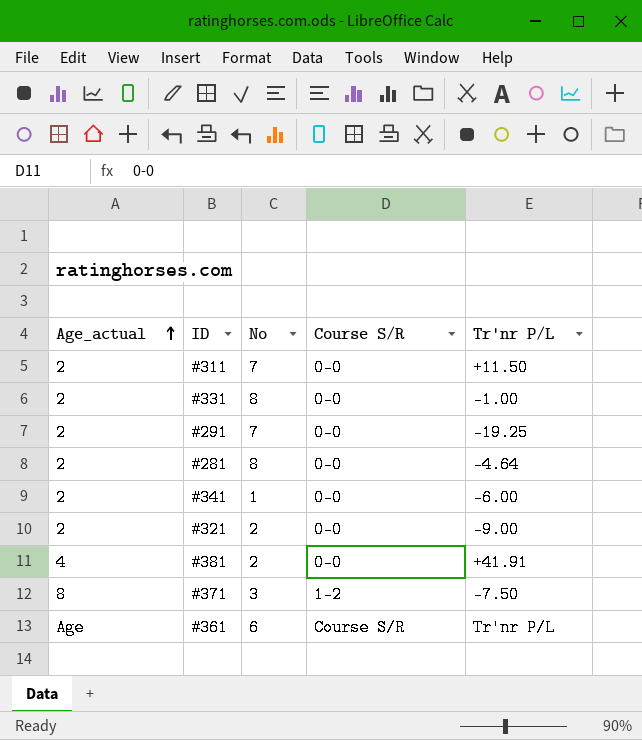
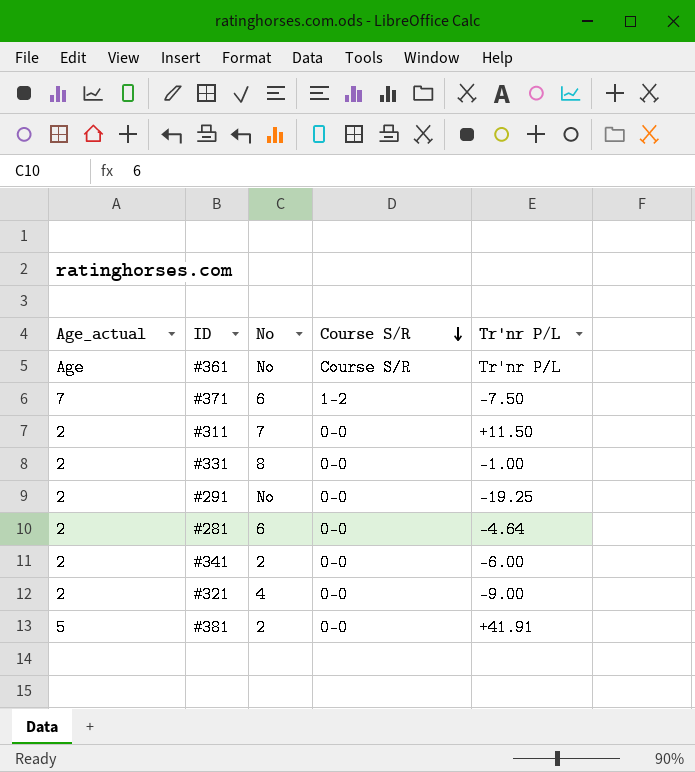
row order: Age_actual ascending -> Course S/R descending
#361 | No: 6 -> No
#371 | Age_actual: 8 -> 7
#371 | No: 3 -> 6
#291 | No: 7 -> No
#281 | No: 8 -> 6
#341 | No: 1 -> 2
#321 | No: 2 -> 4
#381 | Age_actual: 4 -> 5

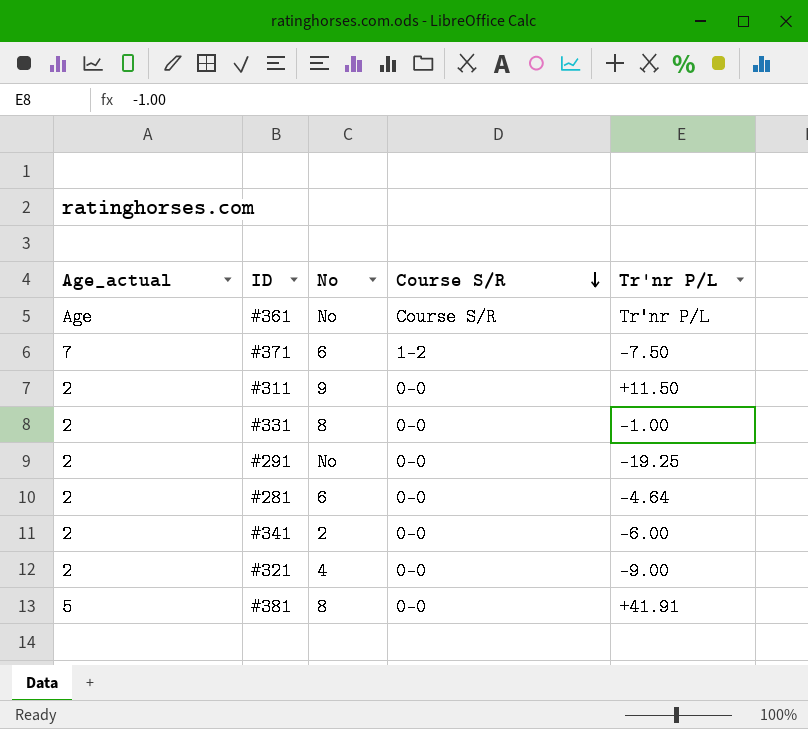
#311 | No: 7 -> 9
#381 | No: 2 -> 8

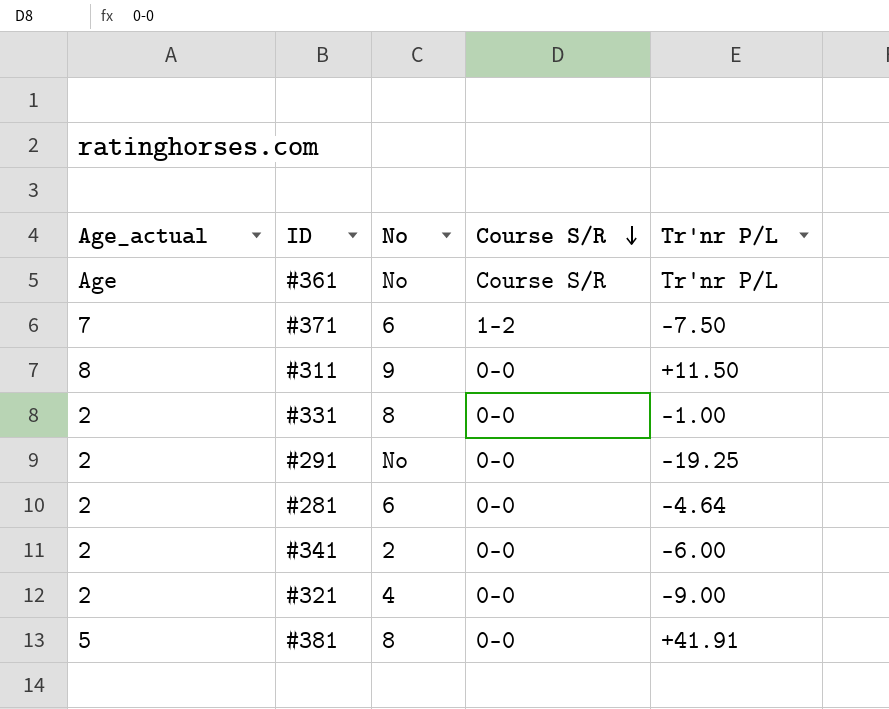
#311 | Age_actual: 2 -> 8

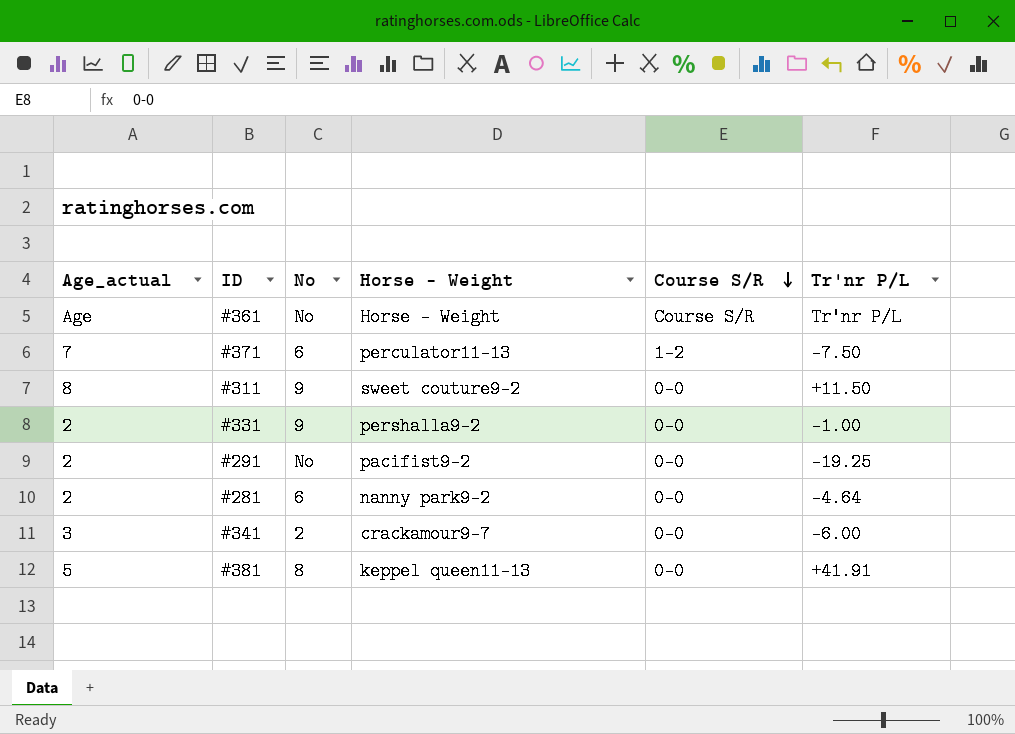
column Horse - Weight | position: none -> 4
row #321: 2 | 4 | 0-0 | -9.00 -> none
#331 | No: 8 -> 9
#341 | Age_actual: 2 -> 3

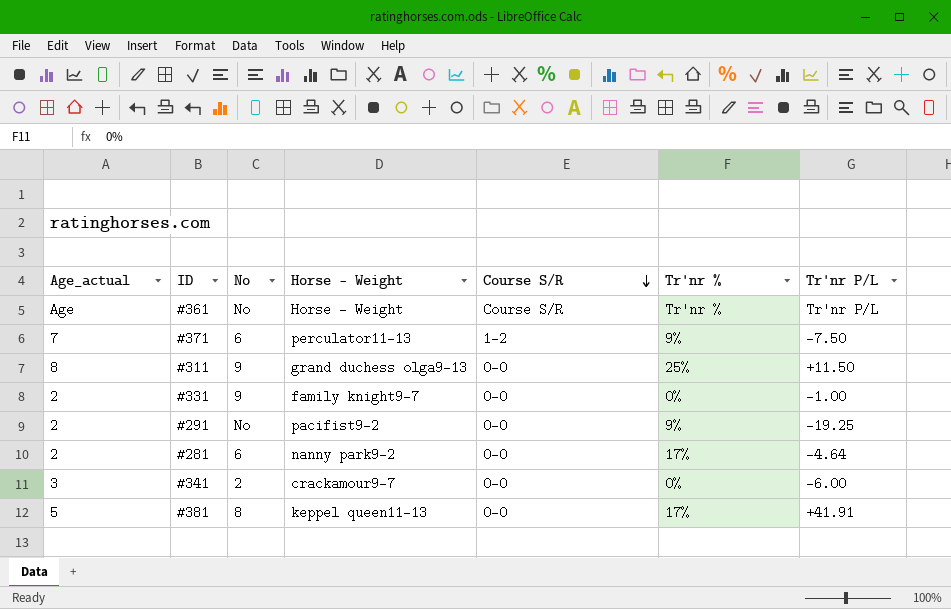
column Tr'nr % | position: none -> 6
#311 | Horse - Weight: sweet couture9-2 -> grand duchess olga9-13
#331 | Horse - Weight: pershalla9-2 -> family knight9-7

